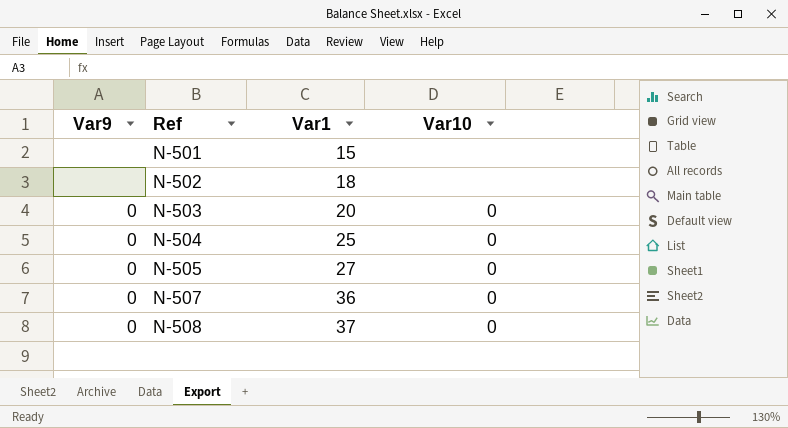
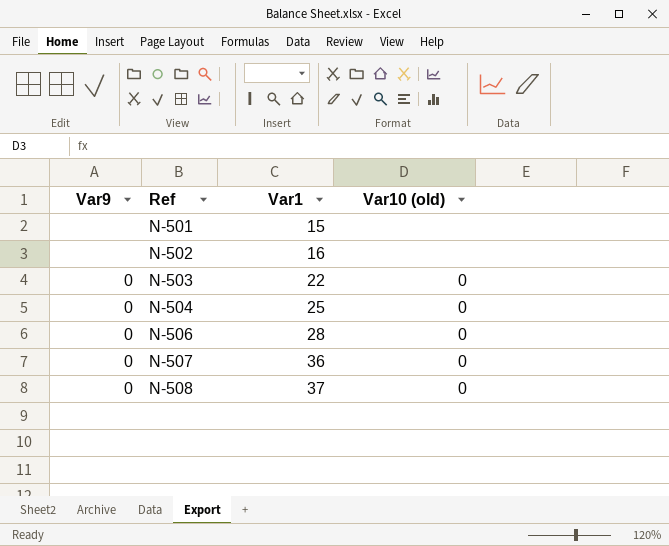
column name: Var10 -> Var10 (old)
row N-505: 0 | 27 | 0 -> none
N-502 | Var1: 18 -> 16
N-503 | Var1: 20 -> 22
row N-506: none -> 0 | 28 | 0

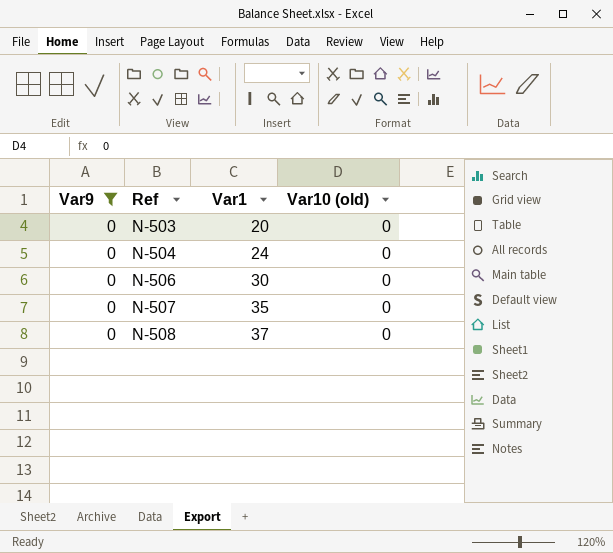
filter: none -> Var9 = 0
N-503 | Var1: 22 -> 20
N-504 | Var1: 25 -> 24
N-506 | Var1: 28 -> 30
N-507 | Var1: 36 -> 35

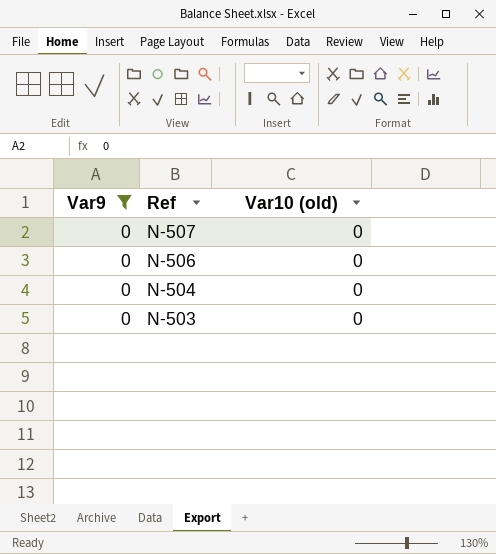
row order: Ref ascending -> Ref descending
column Var1 | position: 3 -> none
row N-508: 0 | 37 | 0 -> none

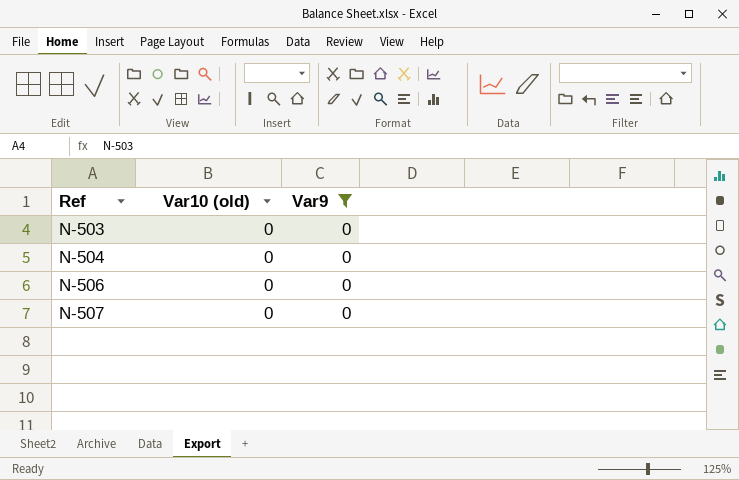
row order: Ref descending -> Ref ascending
column Var9 | position: 1 -> 3

